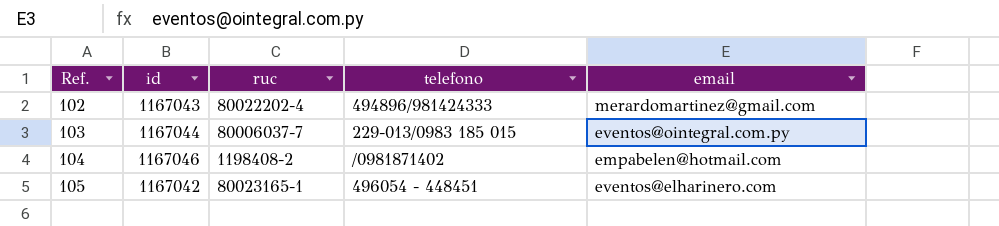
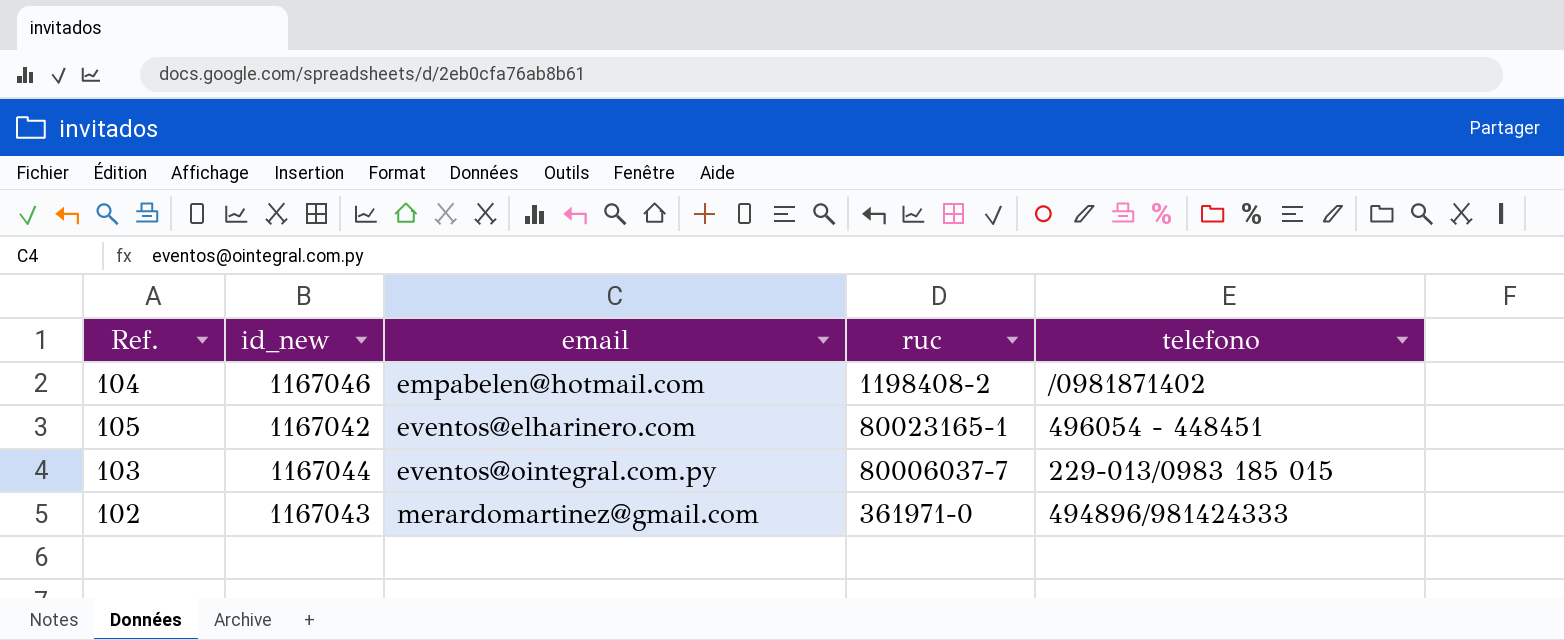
row order: Ref. ascending -> email ascending
column name: id -> id_new
column email | position: 5 -> 3
102 | ruc: 80022202-4 -> 361971-0

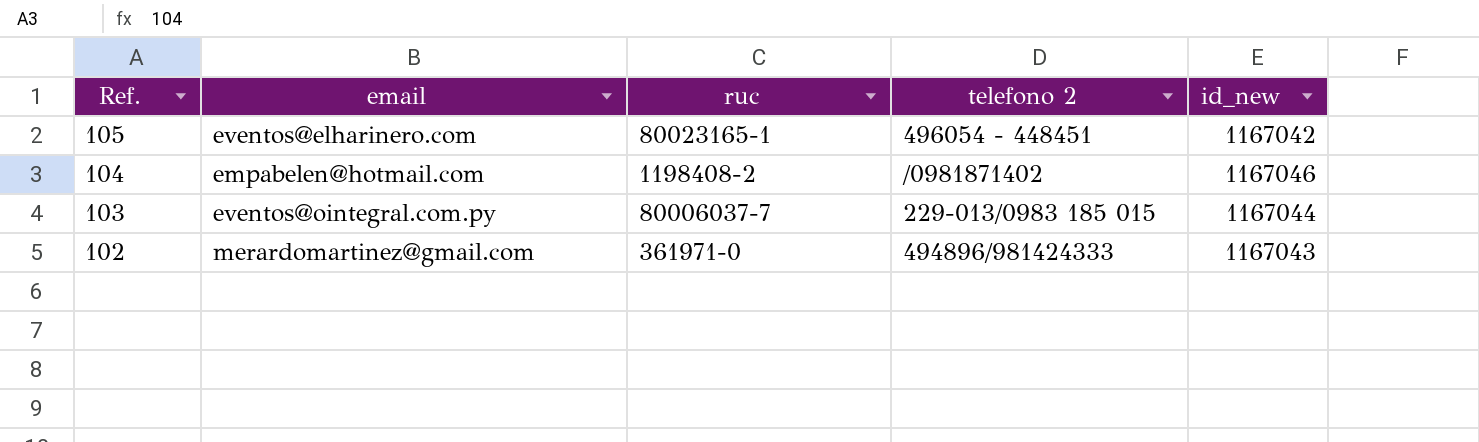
row order: email ascending -> Ref. descending
column name: telefono -> telefono 2
column id_new | position: 2 -> 5

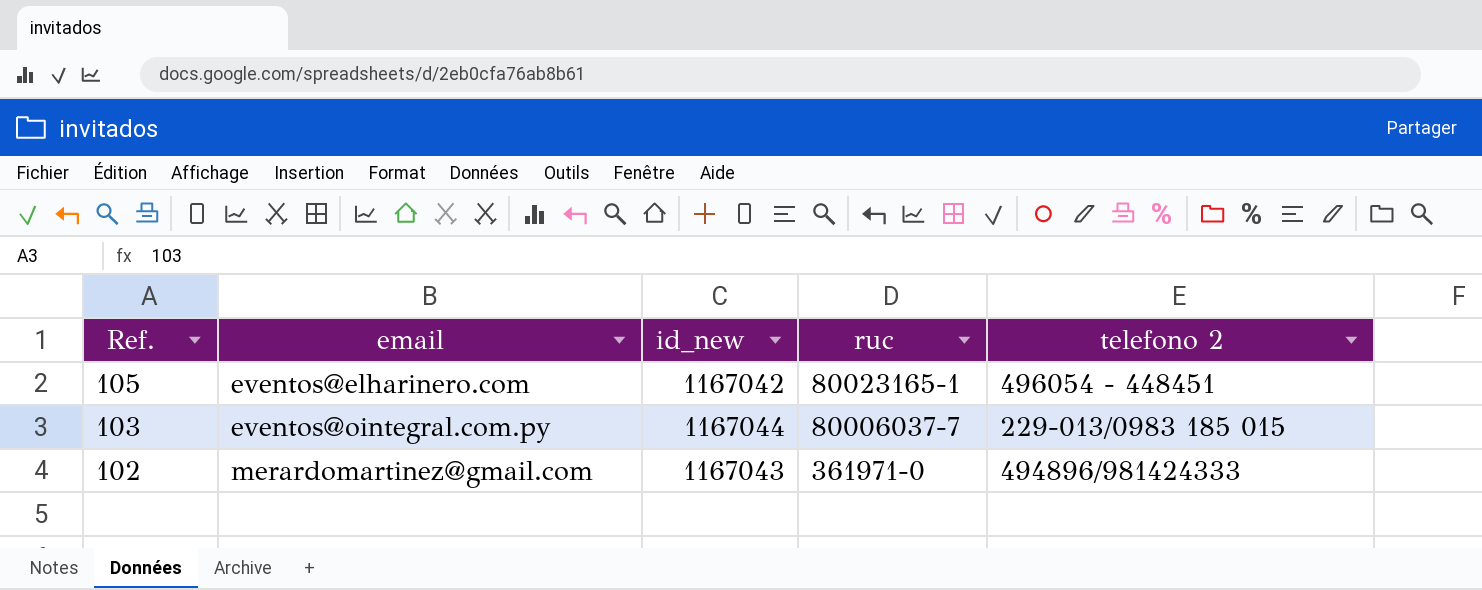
column id_new | position: 5 -> 3
row 104: empabelen@hotmail.com | 1198408-2 | /0981871402 | 1167046 -> none

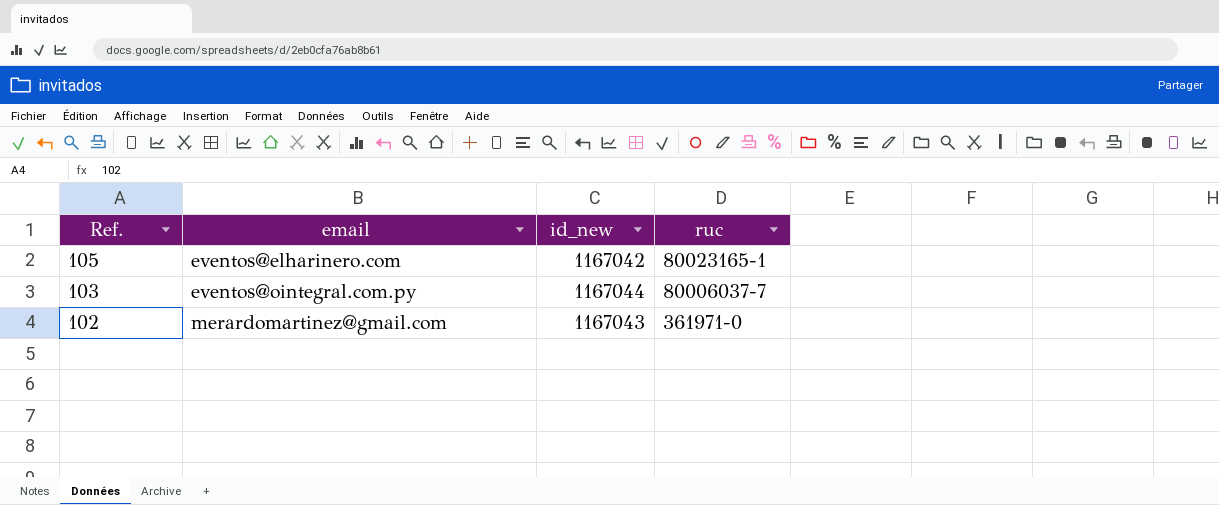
column telefono 2 | position: 5 -> none

